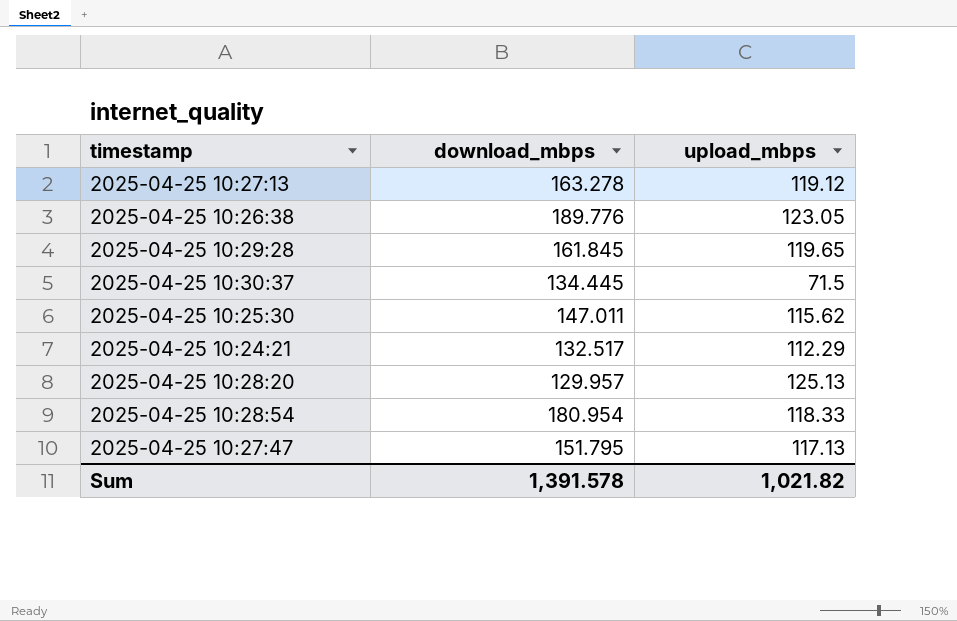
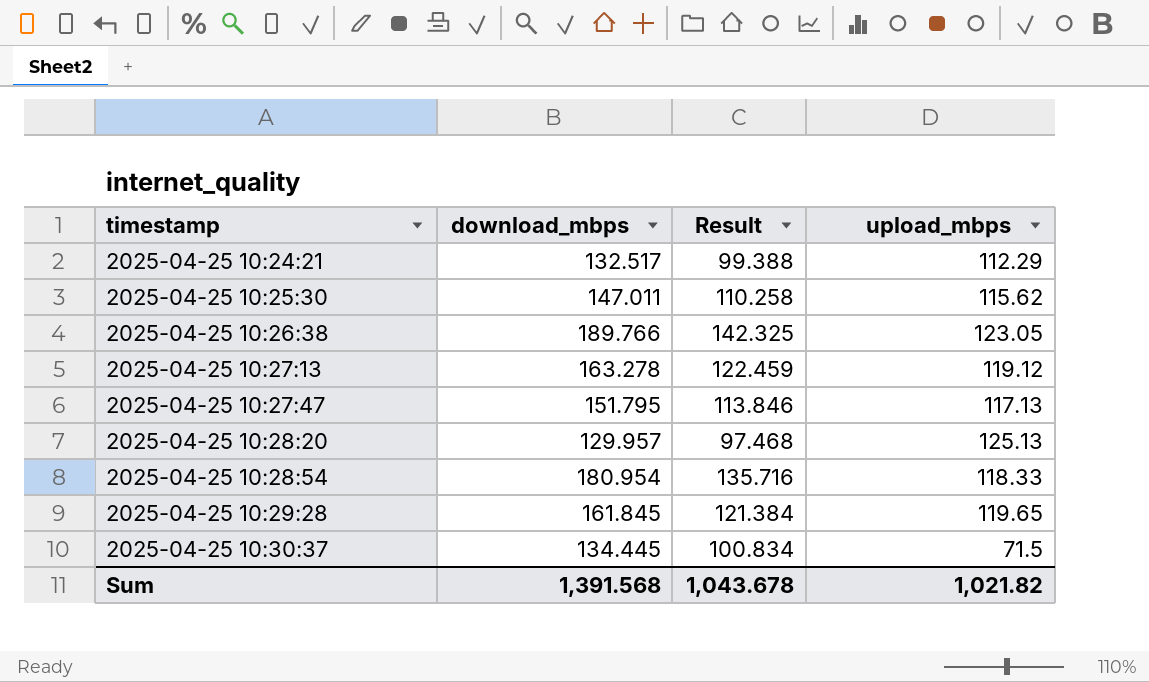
row order: none -> timestamp ascending
column Result | formula: none -> [download_mbps] * 0.75
2025-04-25 10:26:38 | download_mbps: 189.776 -> 189.766
Sum | download_mbps: 1,391.578 -> 1,391.568

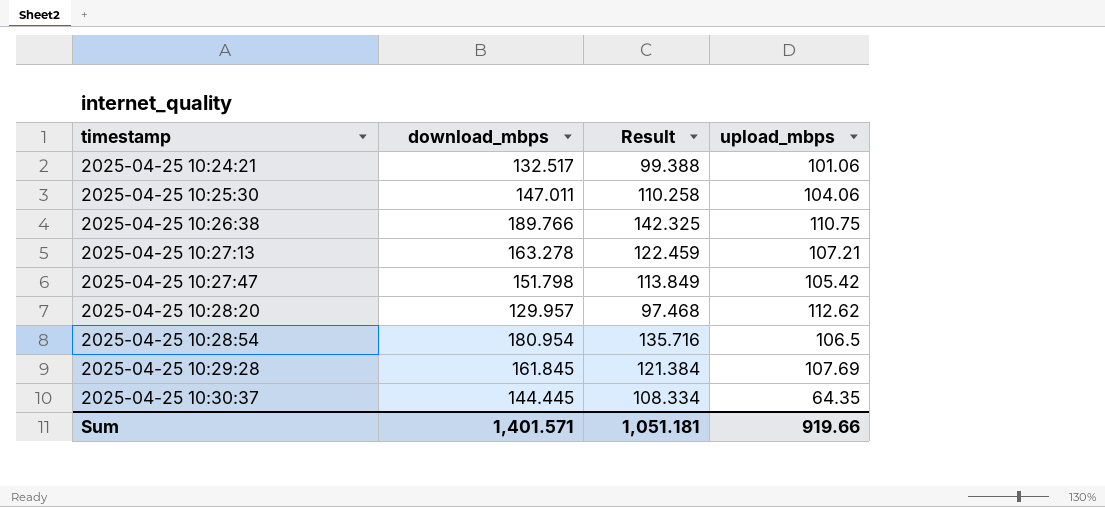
2025-04-25 10:24:21 | upload_mbps: 112.29 -> 101.06
2025-04-25 10:25:30 | upload_mbps: 115.62 -> 104.06
2025-04-25 10:26:38 | upload_mbps: 123.05 -> 110.75
2025-04-25 10:27:13 | upload_mbps: 119.12 -> 107.21
2025-04-25 10:27:47 | download_mbps: 151.795 -> 151.798
2025-04-25 10:27:47 | Result: 113.846 -> 113.849
2025-04-25 10:27:47 | upload_mbps: 117.13 -> 105.42
2025-04-25 10:28:20 | upload_mbps: 125.13 -> 112.62
2025-04-25 10:28:54 | upload_mbps: 118.33 -> 106.5
2025-04-25 10:29:28 | upload_mbps: 119.65 -> 107.69
2025-04-25 10:30:37 | download_mbps: 134.445 -> 144.445
2025-04-25 10:30:37 | Result: 100.834 -> 108.334
2025-04-25 10:30:37 | upload_mbps: 71.5 -> 64.35
Sum | download_mbps: 1,391.568 -> 1,401.571
Sum | Result: 1,043.678 -> 1,051.181
Sum | upload_mbps: 1,021.82 -> 919.66

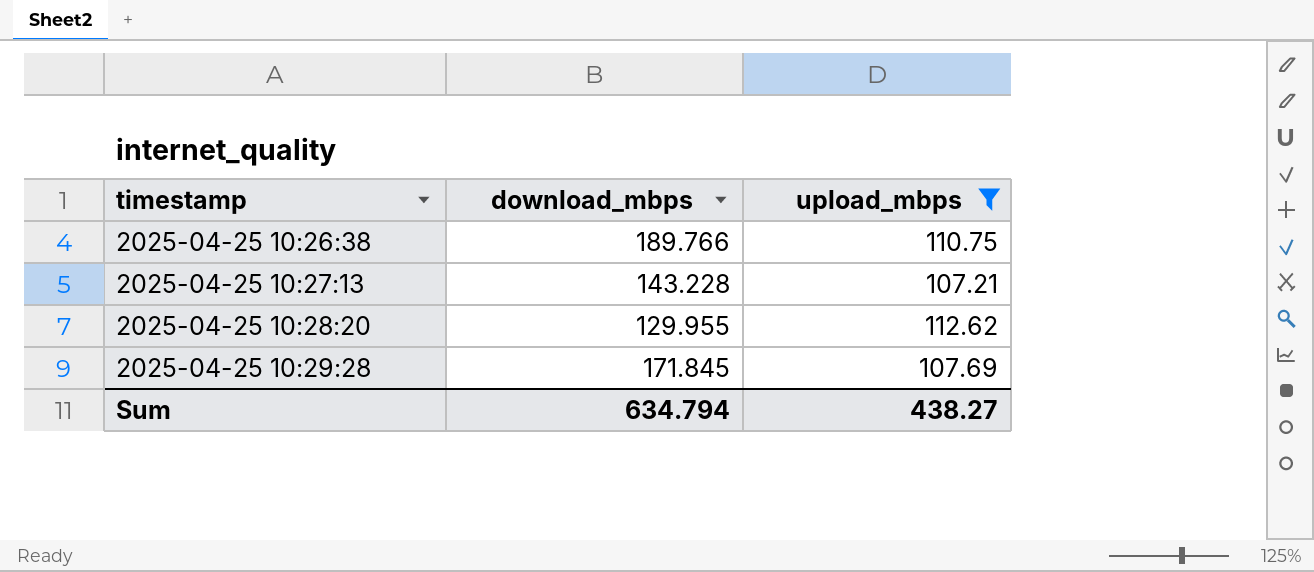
filter: none -> upload_mbps >= 107.21
column Result | formula: [download_mbps] * 0.75 -> none
2025-04-25 10:27:13 | download_mbps: 163.278 -> 143.228
2025-04-25 10:28:20 | download_mbps: 129.957 -> 129.955
2025-04-25 10:29:28 | download_mbps: 161.845 -> 171.845
Sum | download_mbps: 1,401.571 -> 634.794
Sum | upload_mbps: 919.66 -> 438.27

